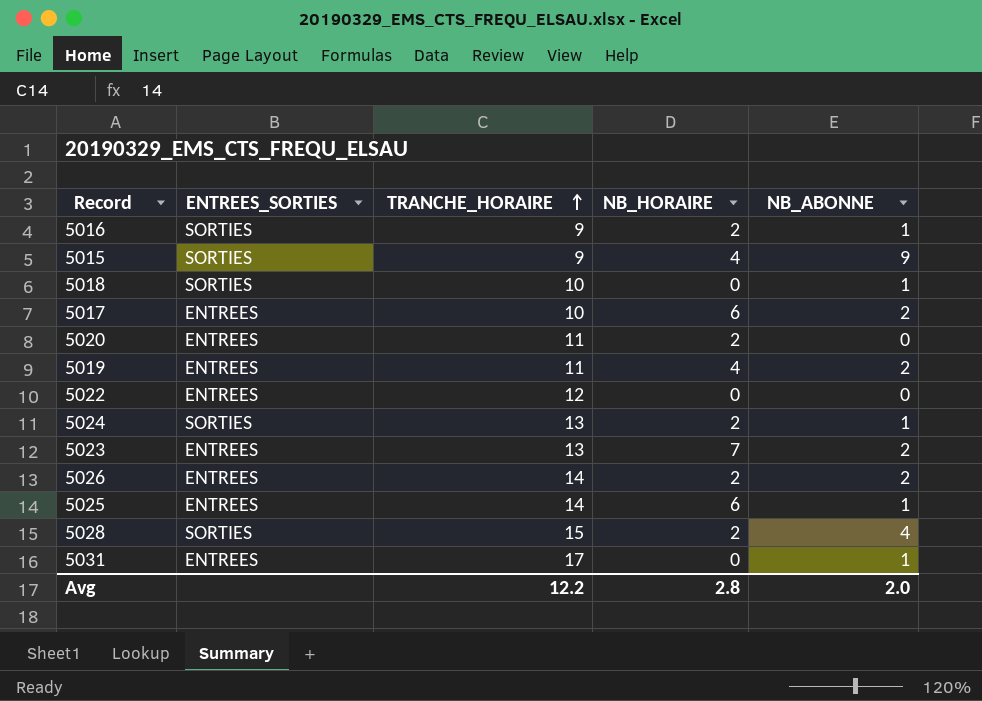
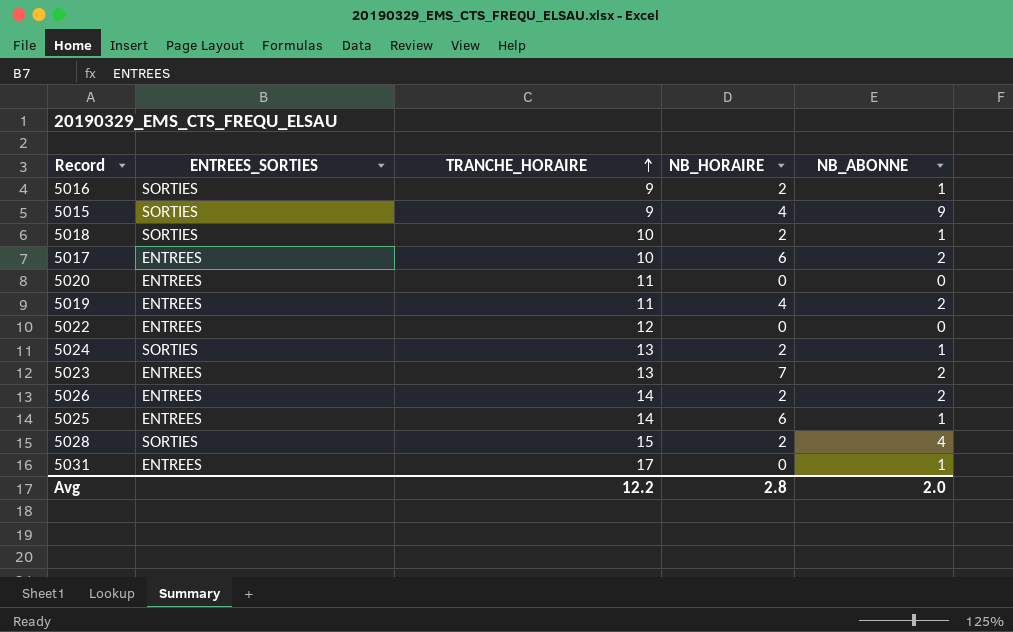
5018 | NB_HORAIRE: 0 -> 2
5020 | NB_HORAIRE: 2 -> 0

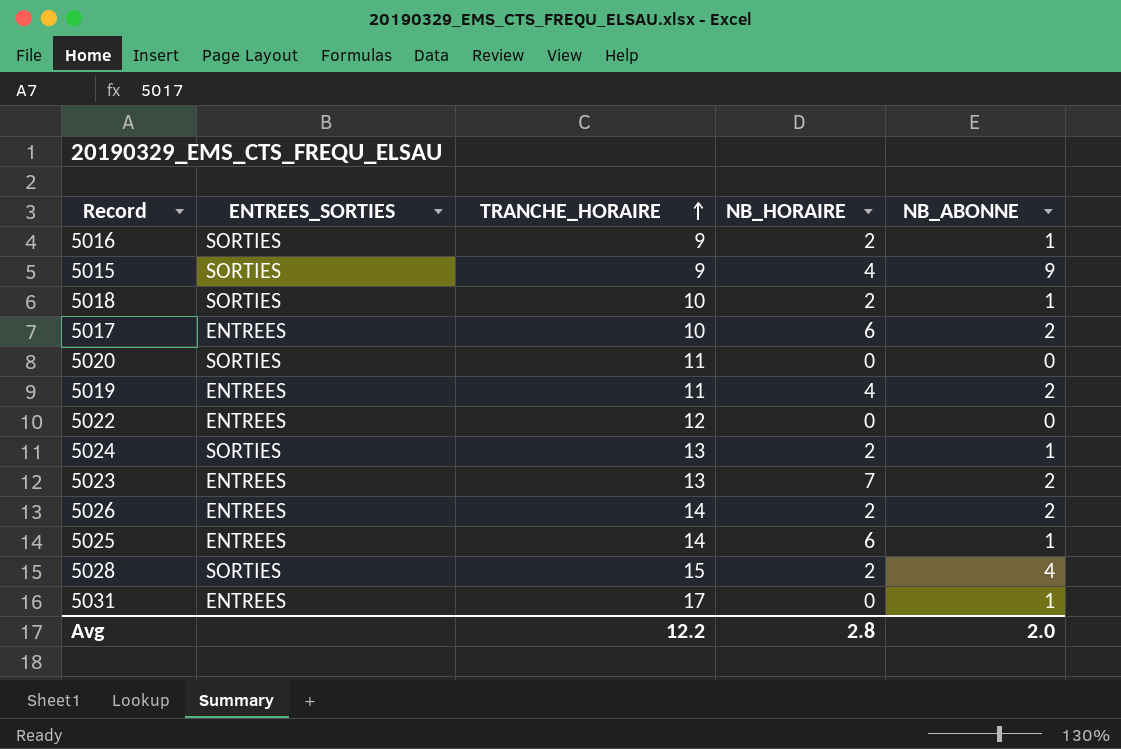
5020 | ENTREES_SORTIES: ENTREES -> SORTIES

